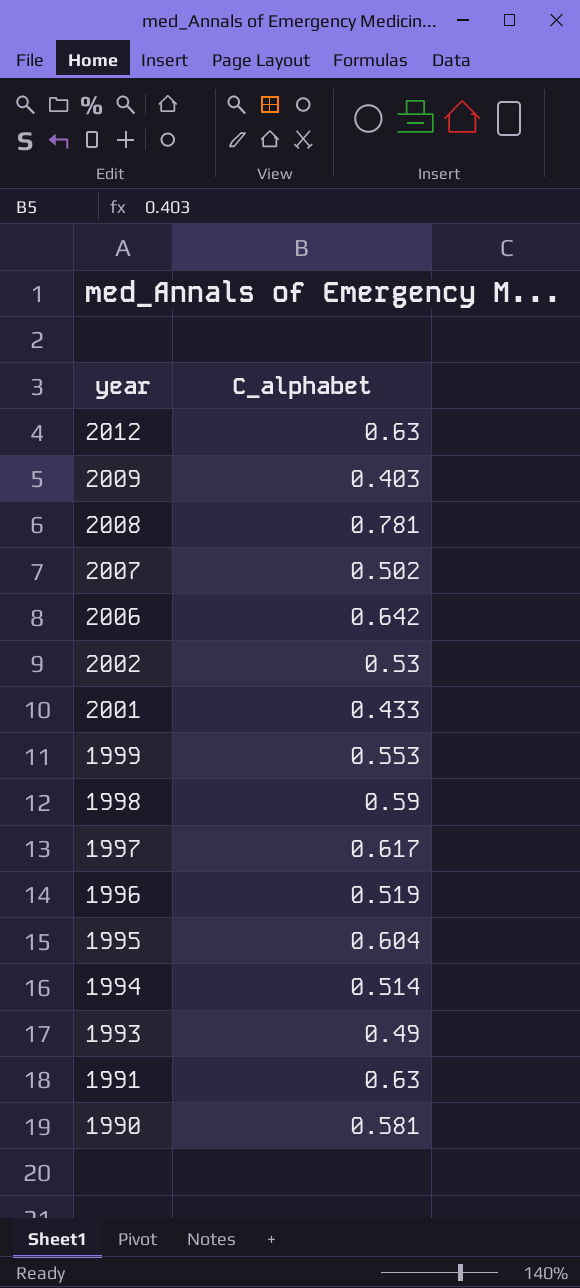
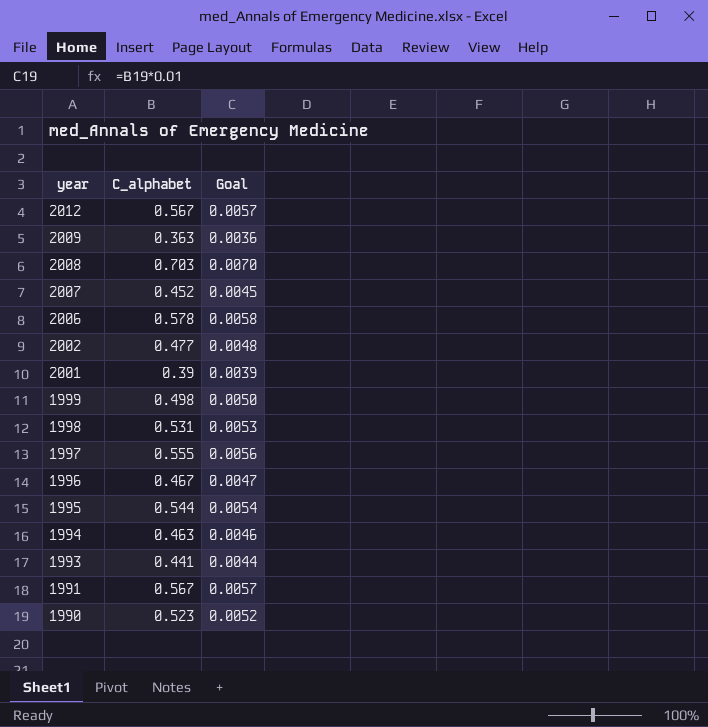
column Goal | formula: none -> [C_alphabet] * 0.01
2012 | C_alphabet: 0.63 -> 0.567
2009 | C_alphabet: 0.403 -> 0.363
2008 | C_alphabet: 0.781 -> 0.703
2007 | C_alphabet: 0.502 -> 0.452
2006 | C_alphabet: 0.642 -> 0.578
2002 | C_alphabet: 0.53 -> 0.477
2001 | C_alphabet: 0.433 -> 0.39
1999 | C_alphabet: 0.553 -> 0.498
1998 | C_alphabet: 0.59 -> 0.531
1997 | C_alphabet: 0.617 -> 0.555
1996 | C_alphabet: 0.519 -> 0.467
1995 | C_alphabet: 0.604 -> 0.544
1994 | C_alphabet: 0.514 -> 0.463
1993 | C_alphabet: 0.49 -> 0.441
1991 | C_alphabet: 0.63 -> 0.567
1990 | C_alphabet: 0.581 -> 0.523

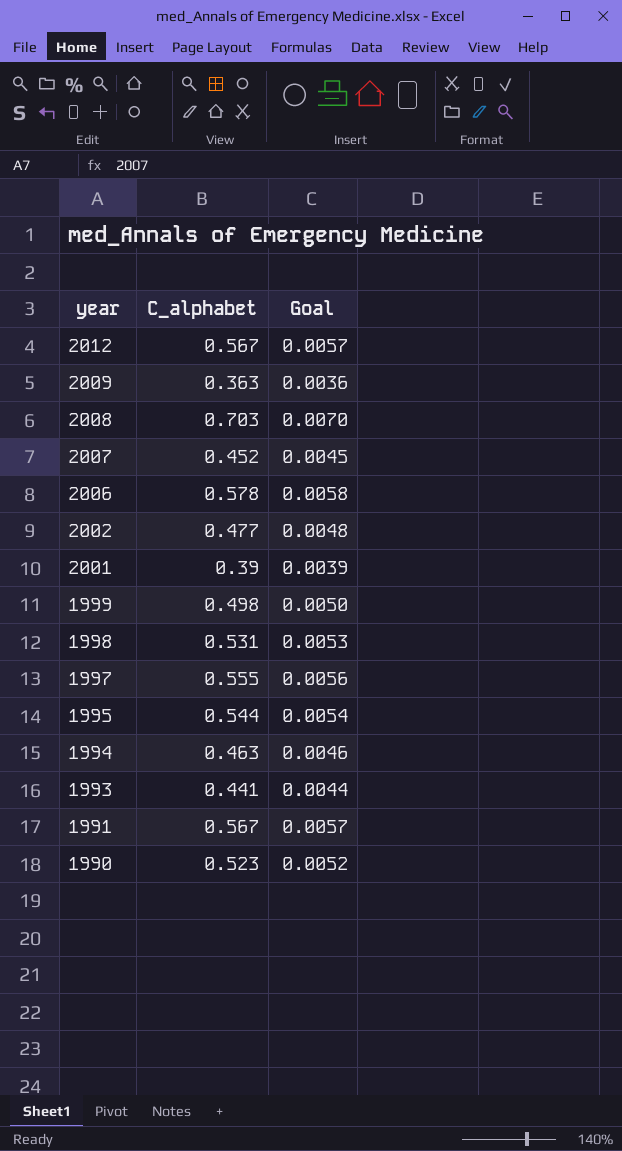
row 1996: 0.467 | 0.0047 -> none

